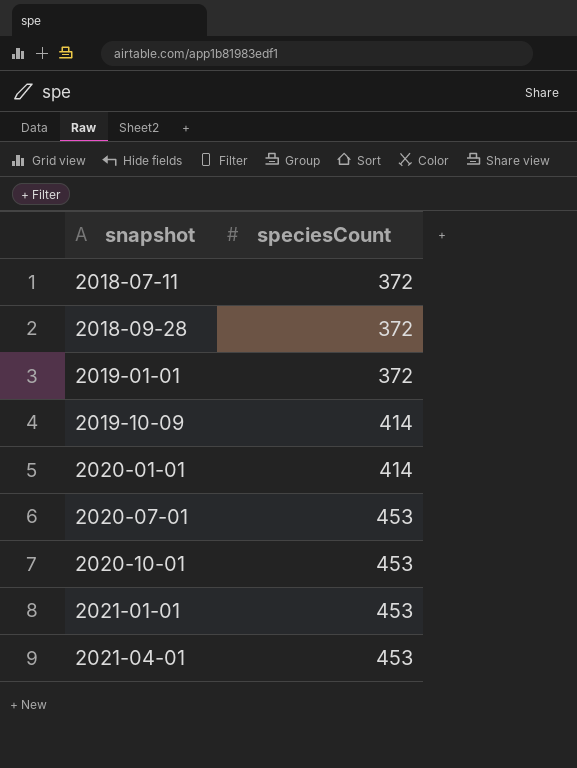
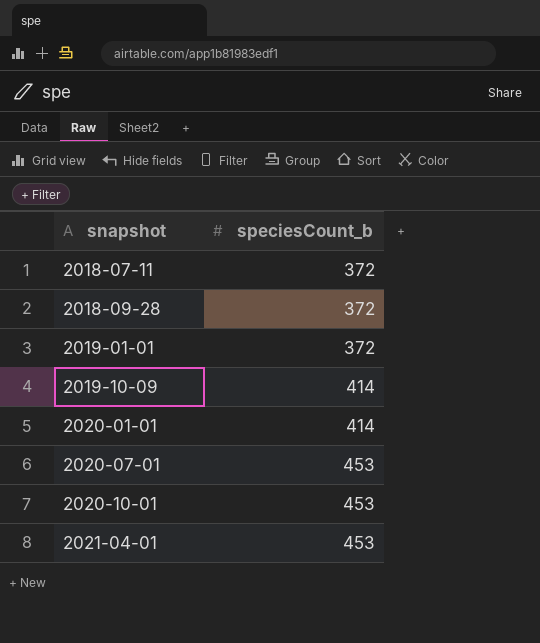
column name: speciesCount -> speciesCount_b
row 2021-01-01: 453 -> none

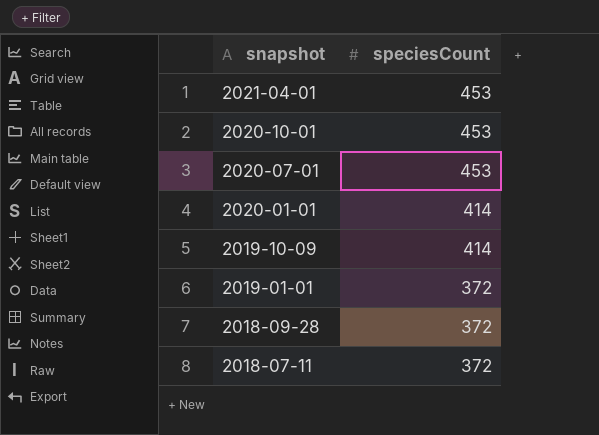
row order: snapshot ascending -> snapshot descending
column name: speciesCount_b -> speciesCount

